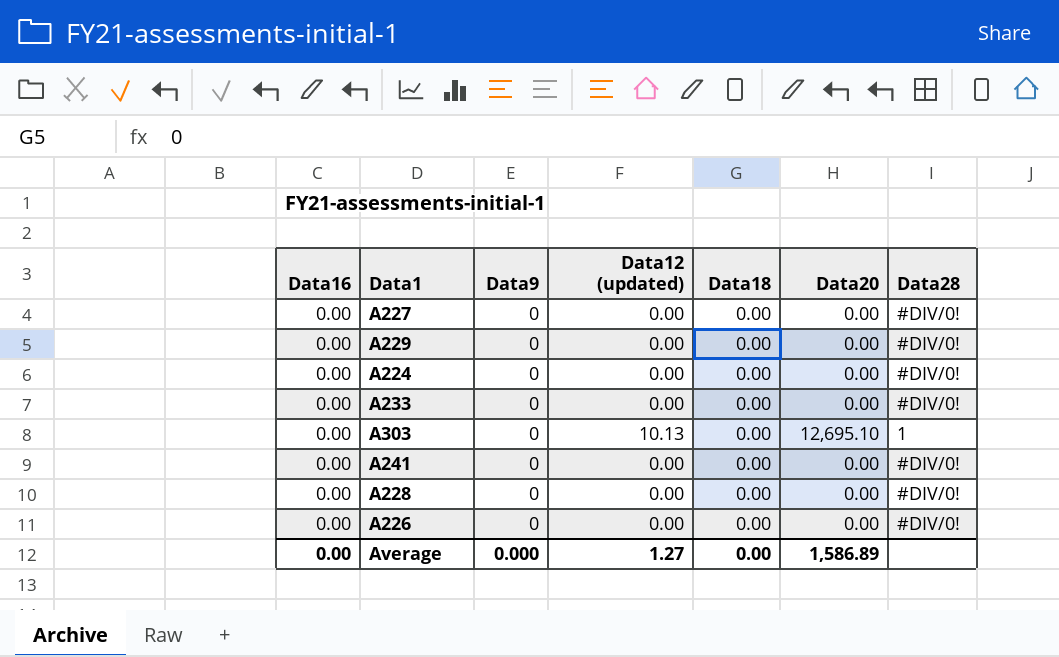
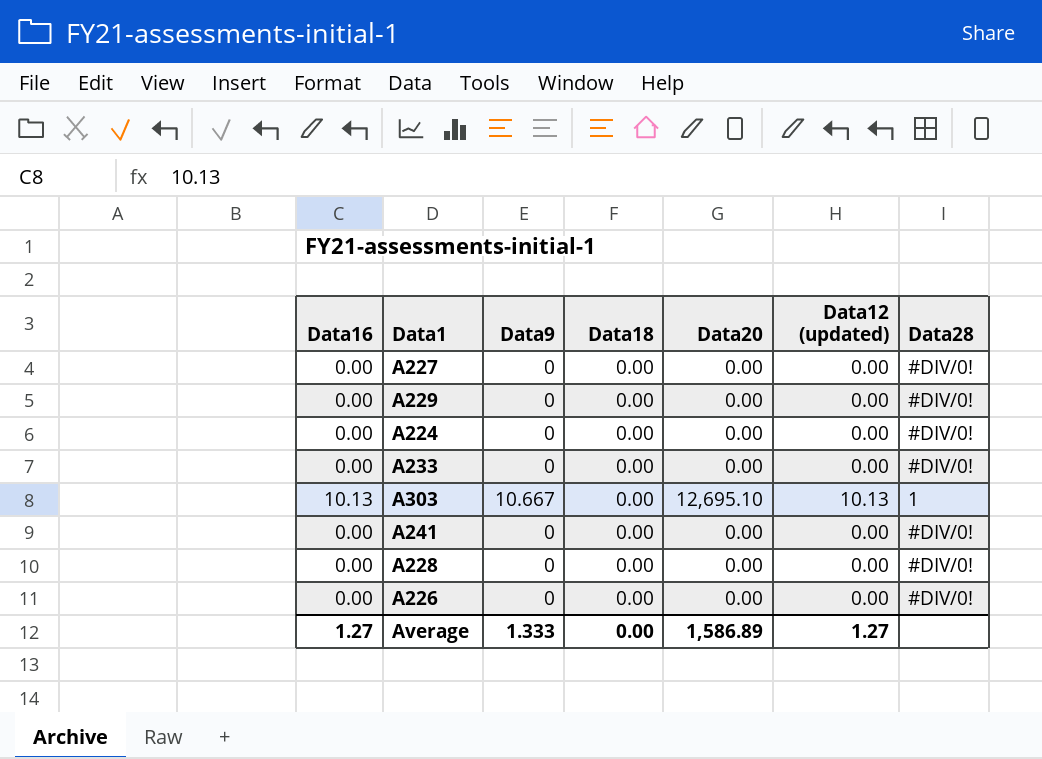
column Data12 (updated) | position: 4 -> 6
A303 | Data16: 0.00 -> 10.13
A303 | Data9: 0 -> 10.667
Average | Data16: 0.00 -> 1.27
Average | Data9: 0.000 -> 1.333

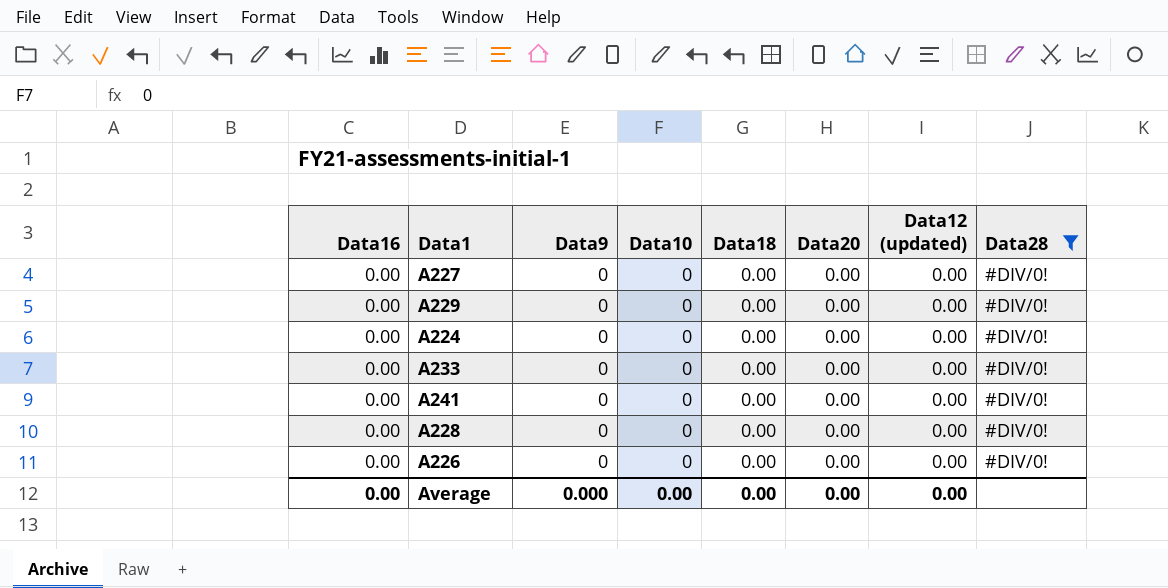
filter: none -> Data28 = #DIV/0!
column Data10 | position: none -> 4
Average | Data16: 1.27 -> 0.00
Average | Data9: 1.333 -> 0.000
Average | Data20: 1,586.89 -> 0.00
Average | Data12 (updated): 1.27 -> 0.00

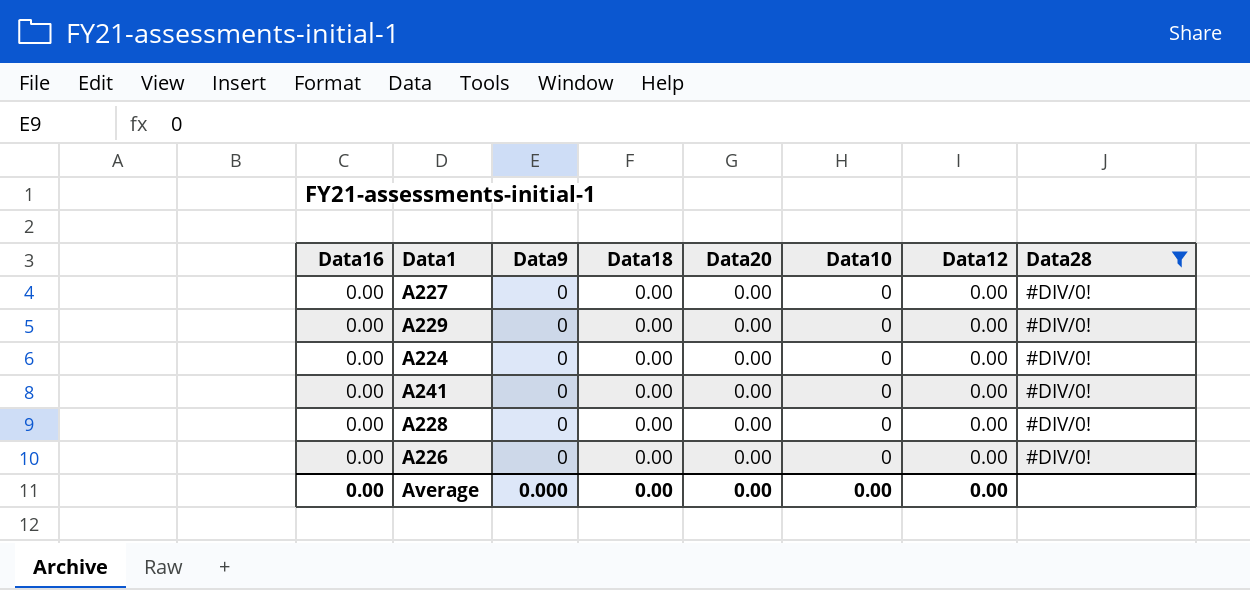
column Data10 | position: 4 -> 6
column name: Data12 (updated) -> Data12
row A233: 0.00 | 0 | 0 | 0.00 | 0.00 | 0.00 | #DIV/0! -> none

